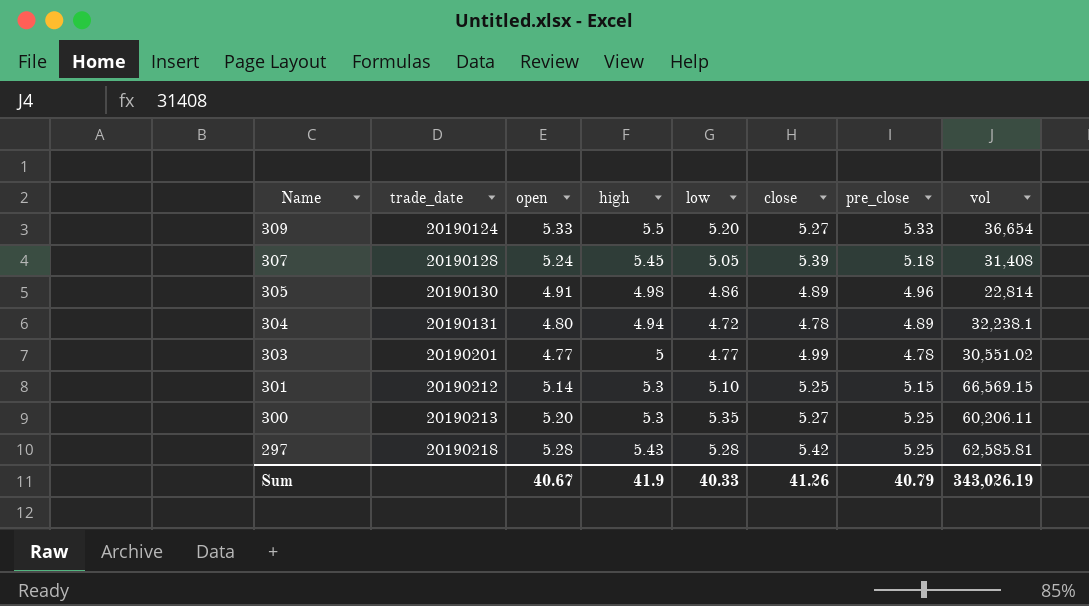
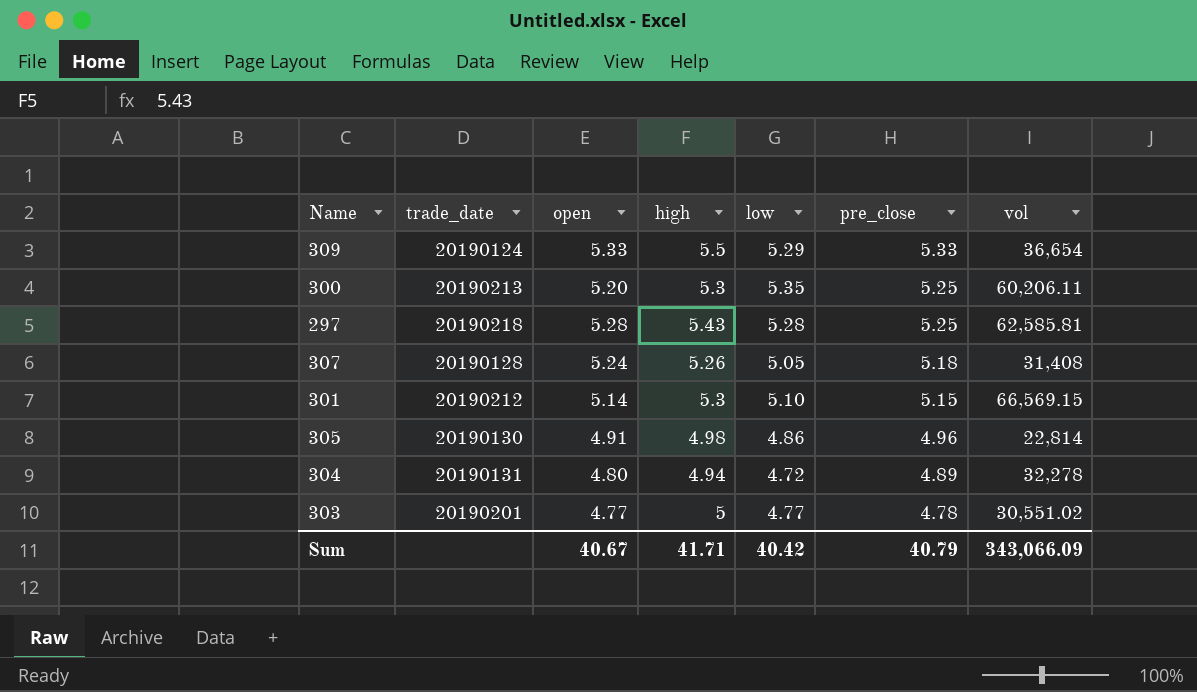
row order: Name descending -> pre_close descending
column close | position: 6 -> none
309 | low: 5.20 -> 5.29
307 | high: 5.45 -> 5.26
304 | vol: 32,238.1 -> 32,278
Sum | high: 41.9 -> 41.71
Sum | low: 40.33 -> 40.42
Sum | vol: 343,026.19 -> 343,066.09

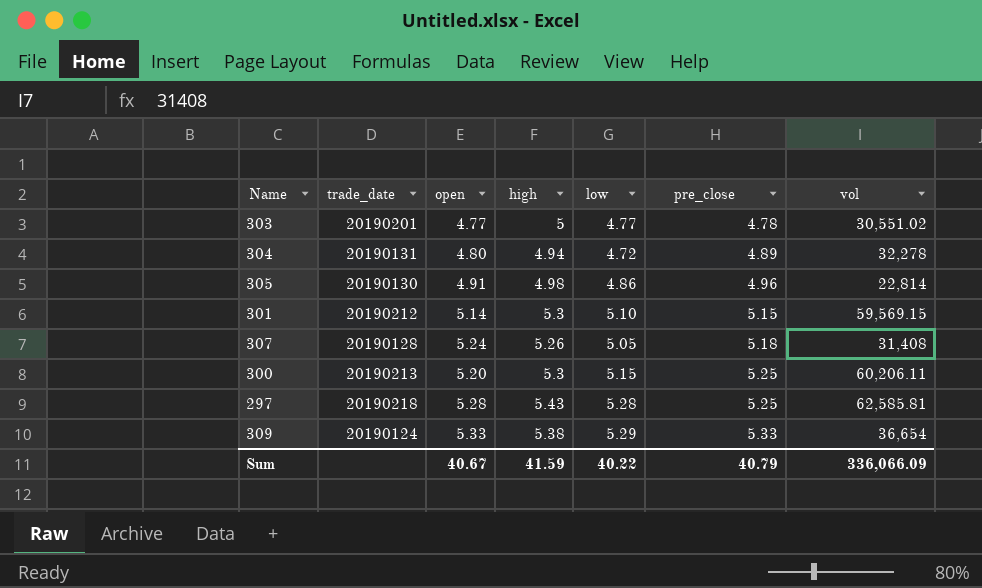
row order: pre_close descending -> pre_close ascending
301 | vol: 66,569.15 -> 59,569.15
300 | low: 5.35 -> 5.15
309 | high: 5.5 -> 5.38
Sum | high: 41.71 -> 41.59
Sum | low: 40.42 -> 40.22
Sum | vol: 343,066.09 -> 336,066.09

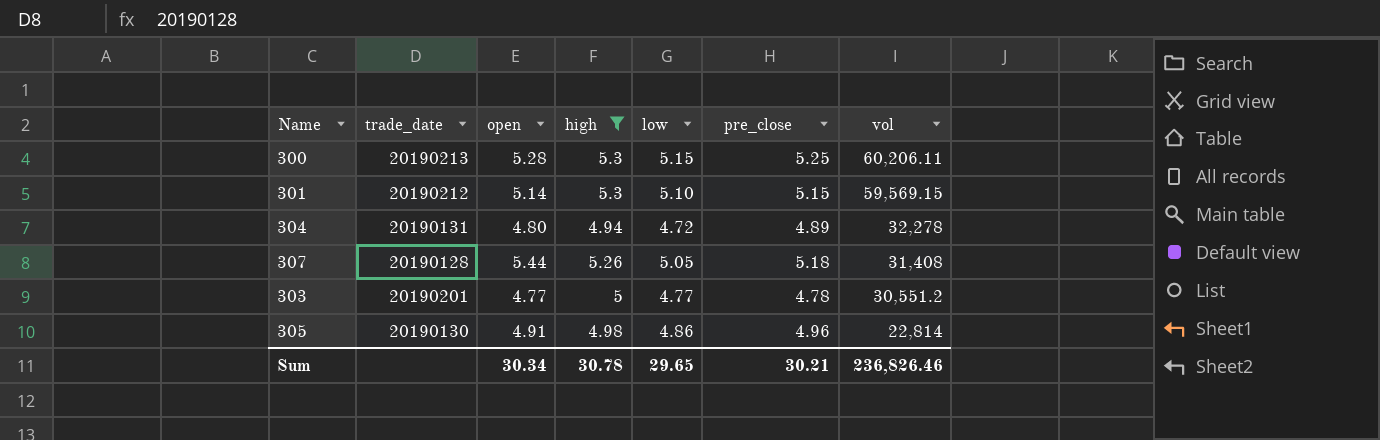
filter: none -> high <= 5.3
row order: pre_close ascending -> vol descending
300 | open: 5.20 -> 5.28
307 | open: 5.24 -> 5.44
303 | vol: 30,551.02 -> 30,551.2
Sum | open: 40.67 -> 30.34
Sum | high: 41.59 -> 30.78
Sum | low: 40.22 -> 29.65
Sum | pre_close: 40.79 -> 30.21
Sum | vol: 336,066.09 -> 236,826.46

